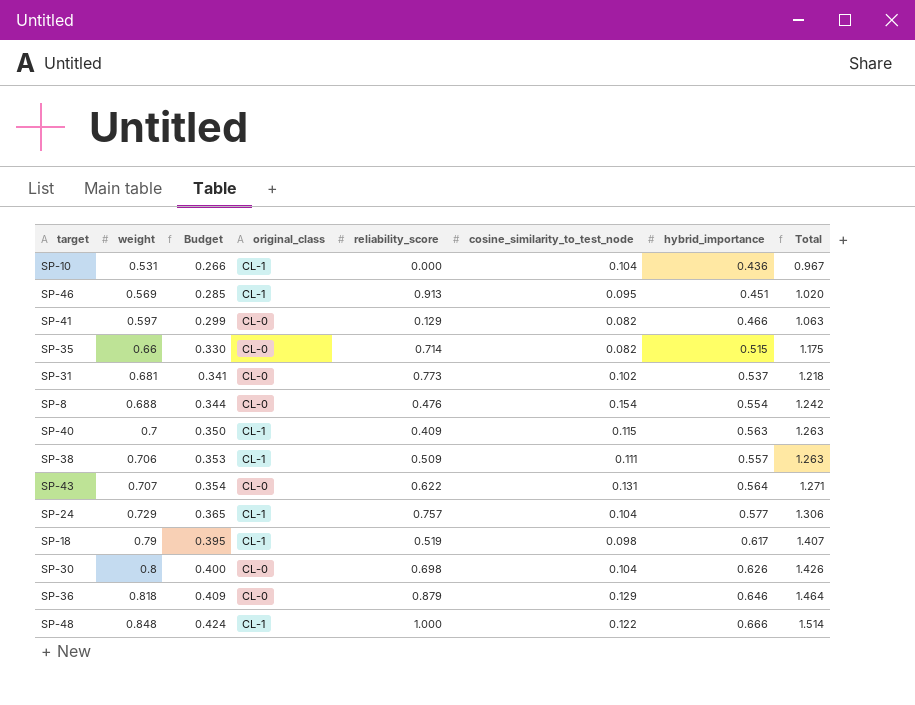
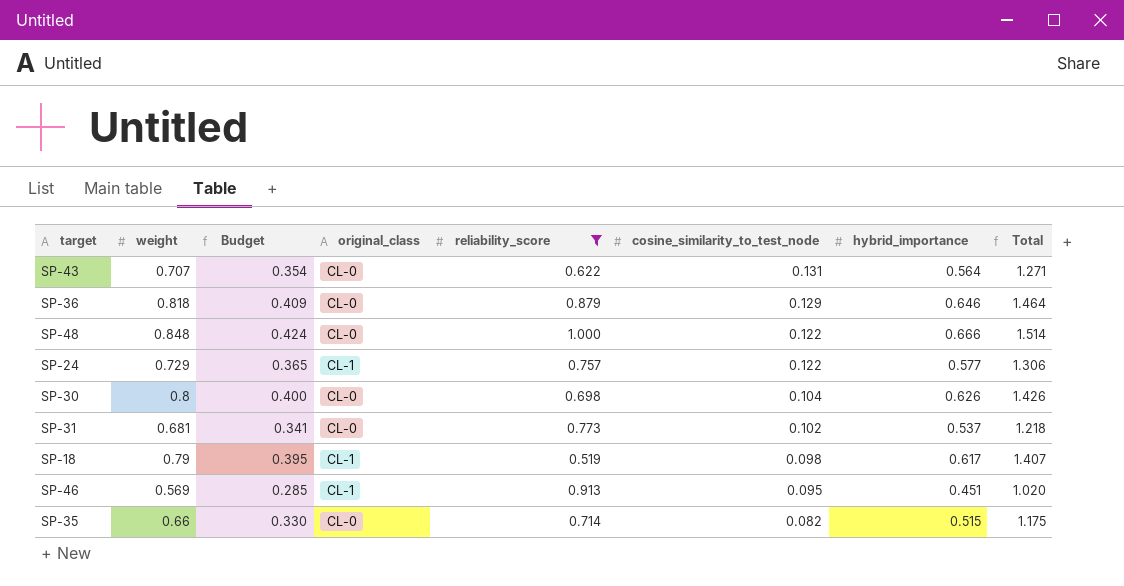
filter: none -> reliability_score >= 0.519
row order: weight ascending -> cosine_similarity_to_test_node descending
SP-48 | original_class: CL-1 -> CL-0
SP-24 | cosine_similarity_to_test_node: 0.104 -> 0.122

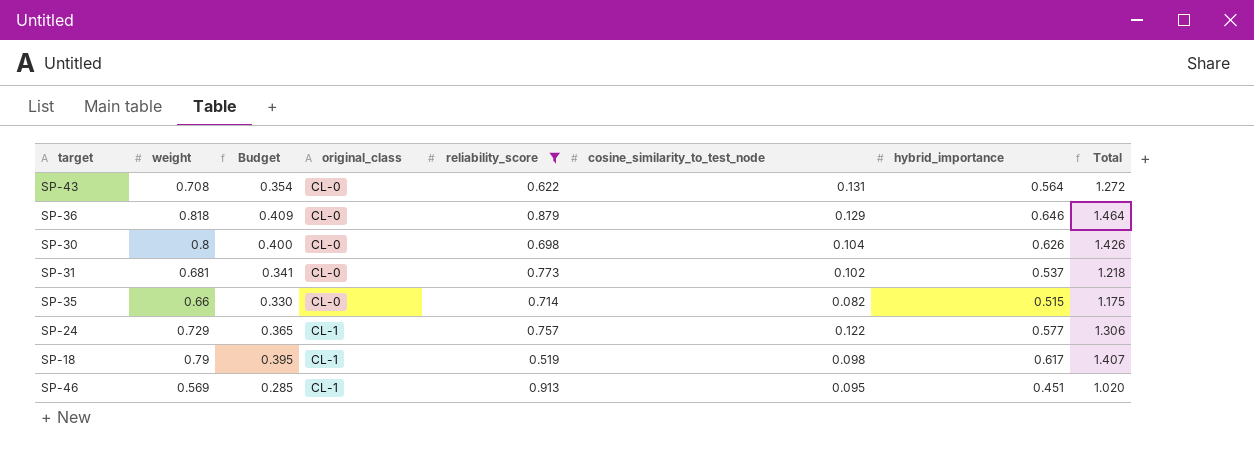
row order: cosine_similarity_to_test_node descending -> original_class ascending
row SP-48: 0.848 | 0.424 | CL-0 | 1.000 | 0.122 | 0.666 | 1.514 -> none
SP-43 | weight: 0.707 -> 0.708
SP-43 | Total: 1.271 -> 1.272

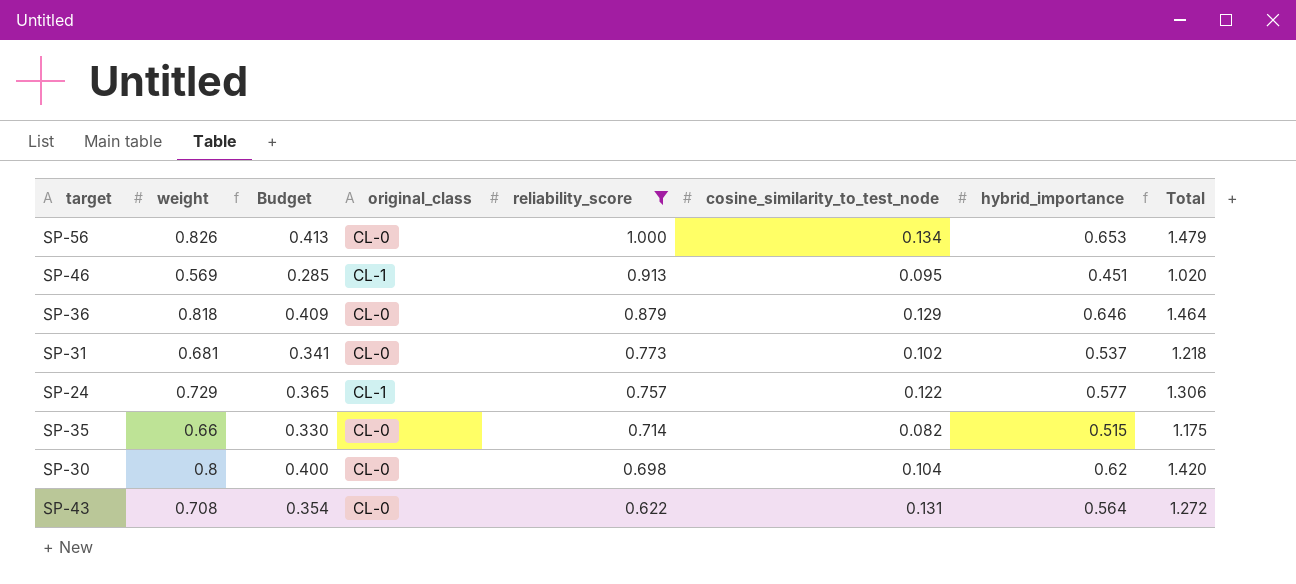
row order: original_class ascending -> reliability_score descending
row SP-18: 0.79 | 0.395 | CL-1 | 0.519 | 0.098 | 0.617 | 1.407 -> none
row SP-56: none -> 0.826 | 0.413 | CL-0 | 1.000 | 0.134 | 0.653 | 1.479
SP-30 | hybrid_importance: 0.626 -> 0.62
SP-30 | Total: 1.426 -> 1.420

